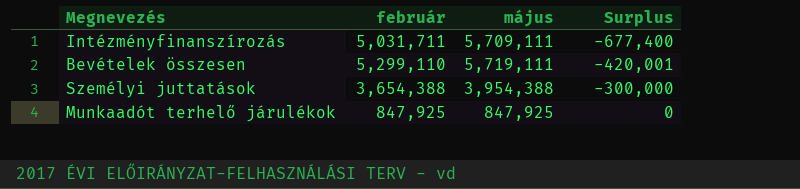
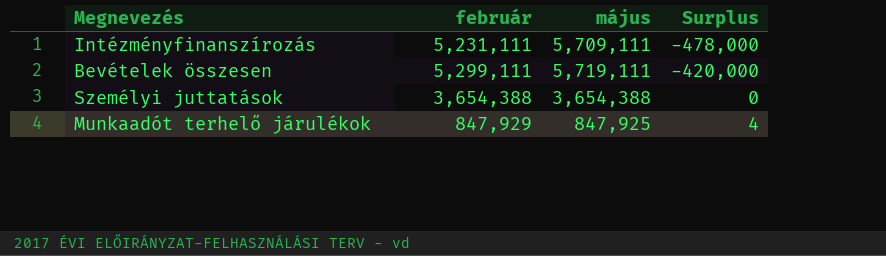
Intézményfinanszírozás | február: 5,031,711 -> 5,231,111
Intézményfinanszírozás | Surplus: -677,400 -> -478,000
Bevételek összesen | február: 5,299,110 -> 5,299,111
Bevételek összesen | Surplus: -420,001 -> -420,000
Személyi juttatások | május: 3,954,388 -> 3,654,388
Személyi juttatások | Surplus: -300,000 -> 0
Munkaadót terhelő járulékok | február: 847,925 -> 847,929
Munkaadót terhelő járulékok | Surplus: 0 -> 4

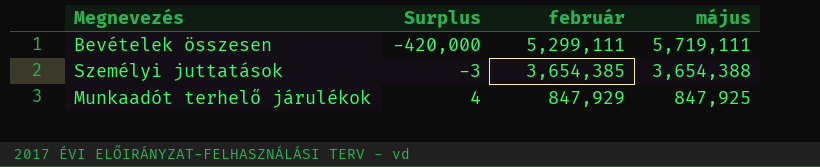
column Surplus | position: 4 -> 2
row Intézményfinanszírozás: 5,231,111 | 5,709,111 | -478,000 -> none
Személyi juttatások | Surplus: 0 -> -3
Személyi juttatások | február: 3,654,388 -> 3,654,385

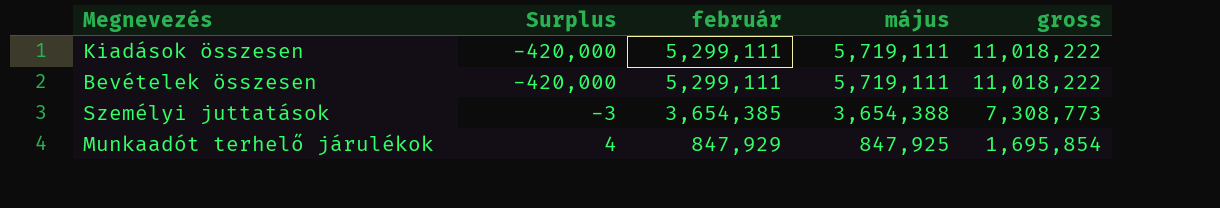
column gross | formula: none -> [február] + [május]
row Kiadások összesen: none -> -420,000 | 5,299,111 | 5,719,111 | 11,018,222

